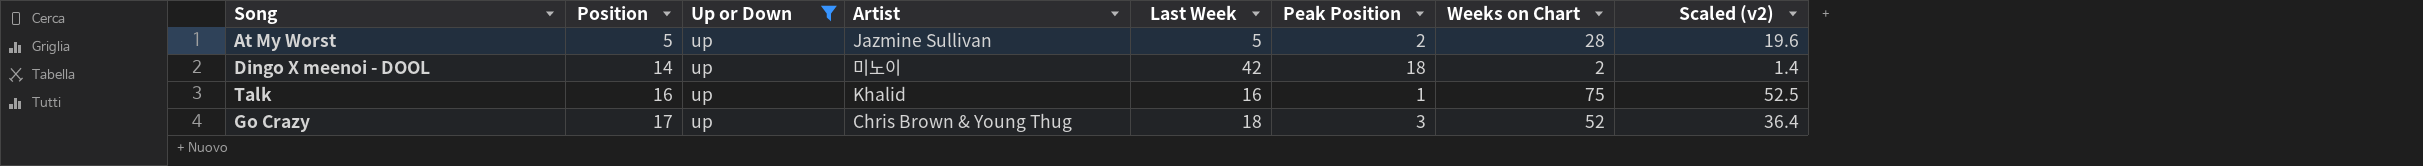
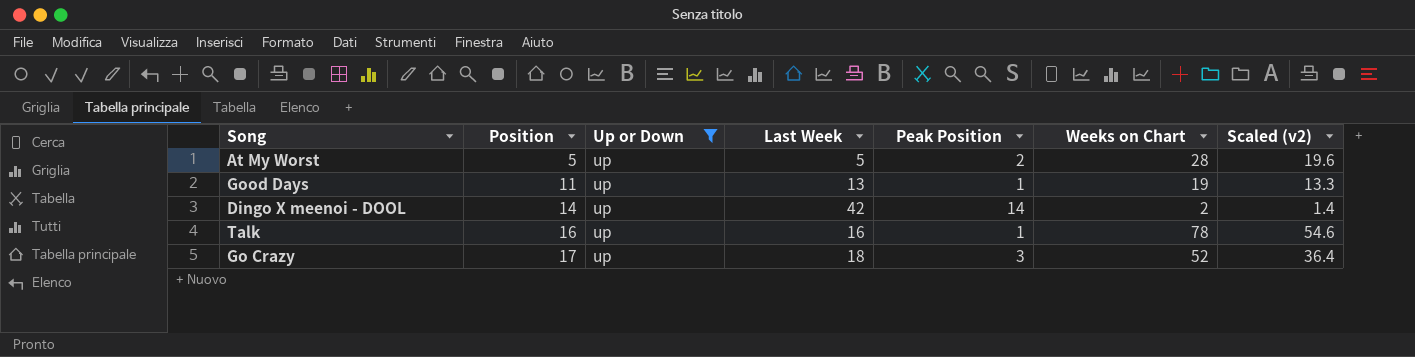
column Artist | position: 4 -> none
row Good Days: none -> 11 | up | 13 | 1 | 19 | 13.3
Dingo X meenoi - DOOL | Peak Position: 18 -> 14
Talk | Weeks on Chart: 75 -> 78
Talk | Scaled (v2): 52.5 -> 54.6

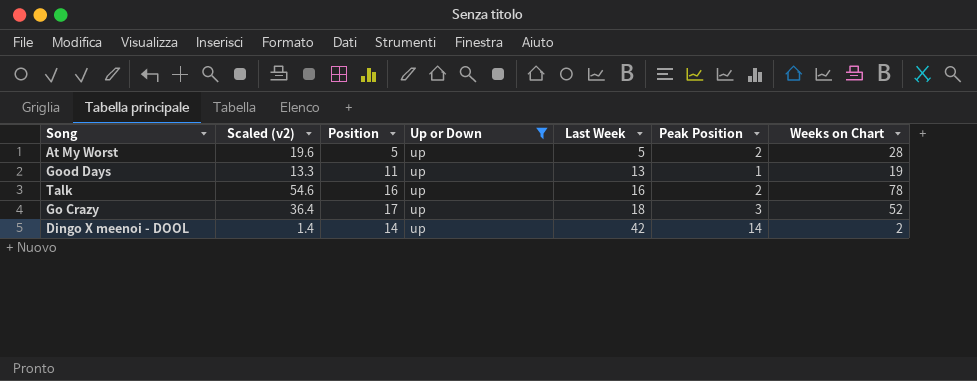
row order: Position ascending -> Last Week ascending
column Scaled (v2) | position: 7 -> 2
Talk | Peak Position: 1 -> 2

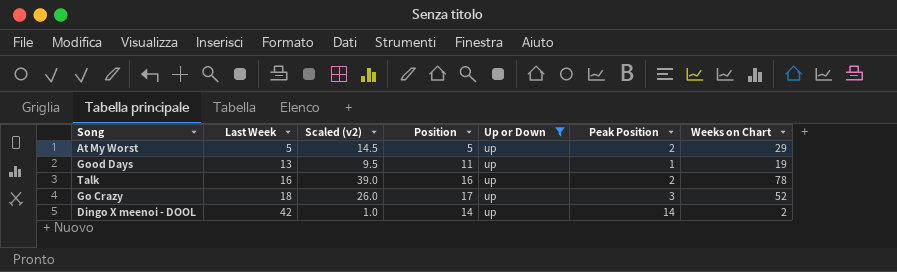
column Last Week | position: 5 -> 2
column Scaled (v2) | formula: [Weeks on Chart] * 0.7 -> [Weeks on Chart] * 0.5
At My Worst | Weeks on Chart: 28 -> 29

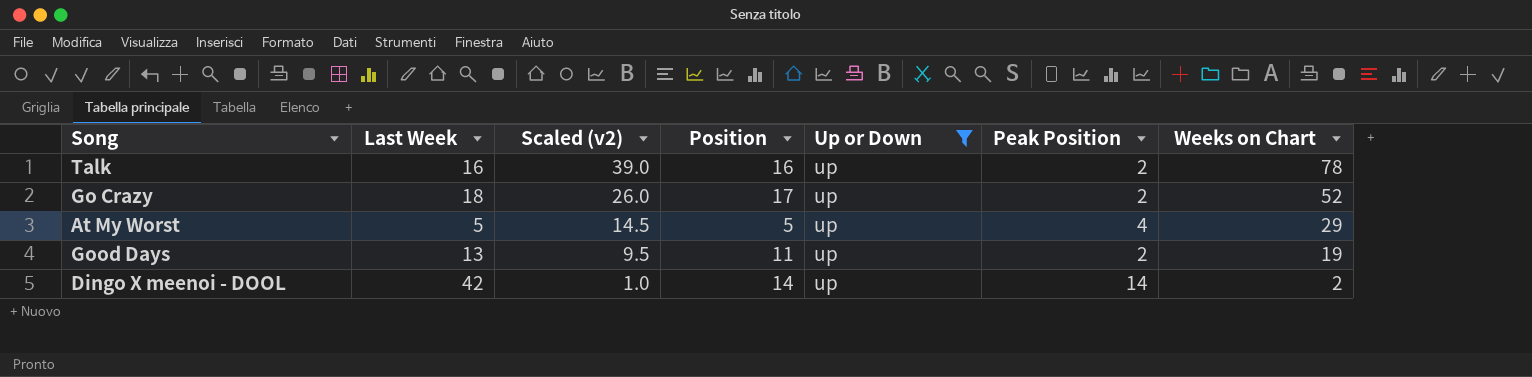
row order: Last Week ascending -> Scaled (v2) descending
Go Crazy | Peak Position: 3 -> 2
At My Worst | Peak Position: 2 -> 4
Good Days | Peak Position: 1 -> 2

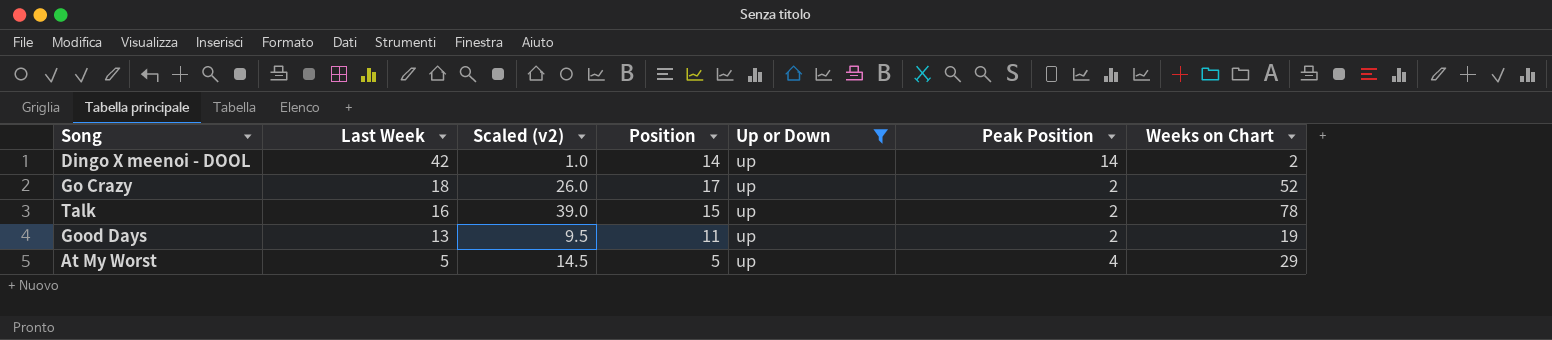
row order: Scaled (v2) descending -> Last Week descending
Talk | Position: 16 -> 15

